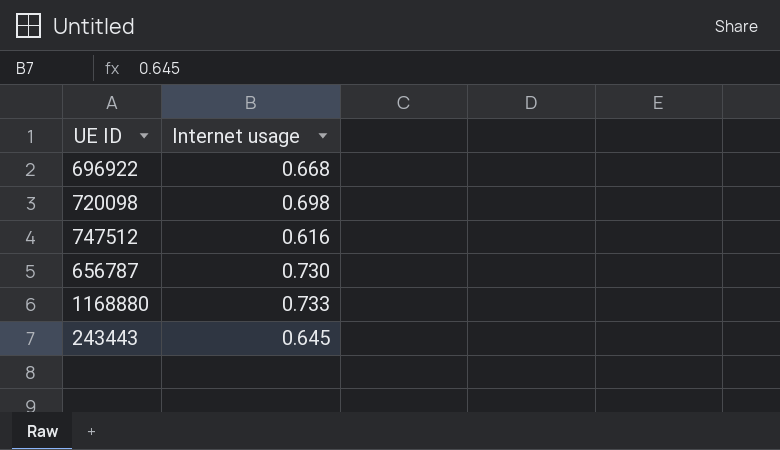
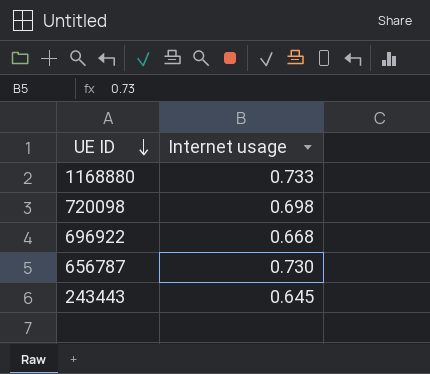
row order: none -> UE ID descending
row 747512: 0.616 -> none

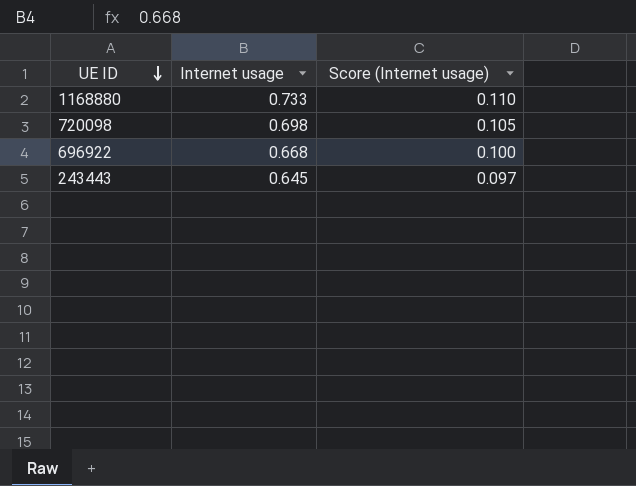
column Score (Internet usage) | formula: none -> [Internet usage] * 0.15
row 656787: 0.730 -> none

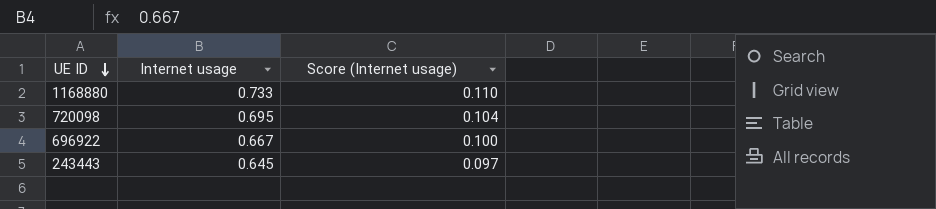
720098 | Internet usage: 0.698 -> 0.695
720098 | Score (Internet usage): 0.105 -> 0.104
696922 | Internet usage: 0.668 -> 0.667

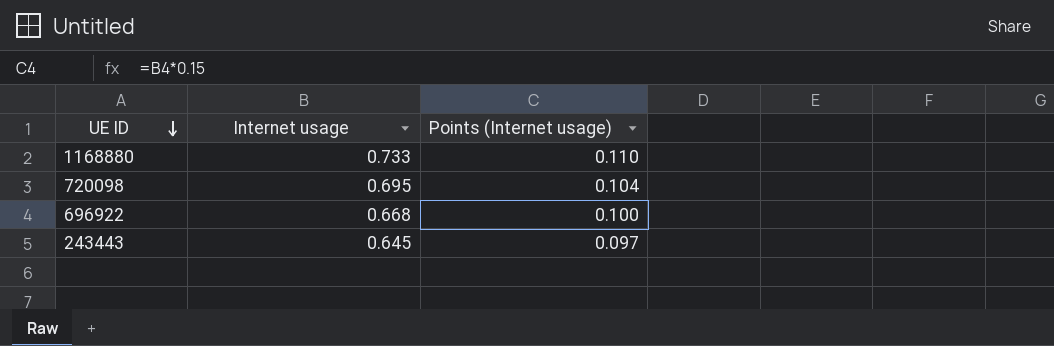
column name: Score (Internet usage) -> Points (Internet usage)
696922 | Internet usage: 0.667 -> 0.668

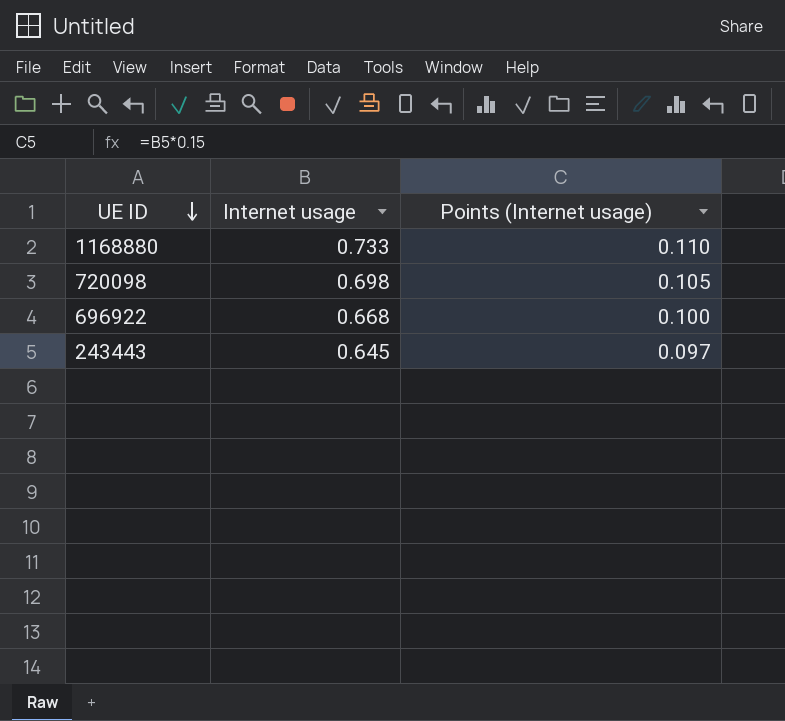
720098 | Internet usage: 0.695 -> 0.698
720098 | Points (Internet usage): 0.104 -> 0.105

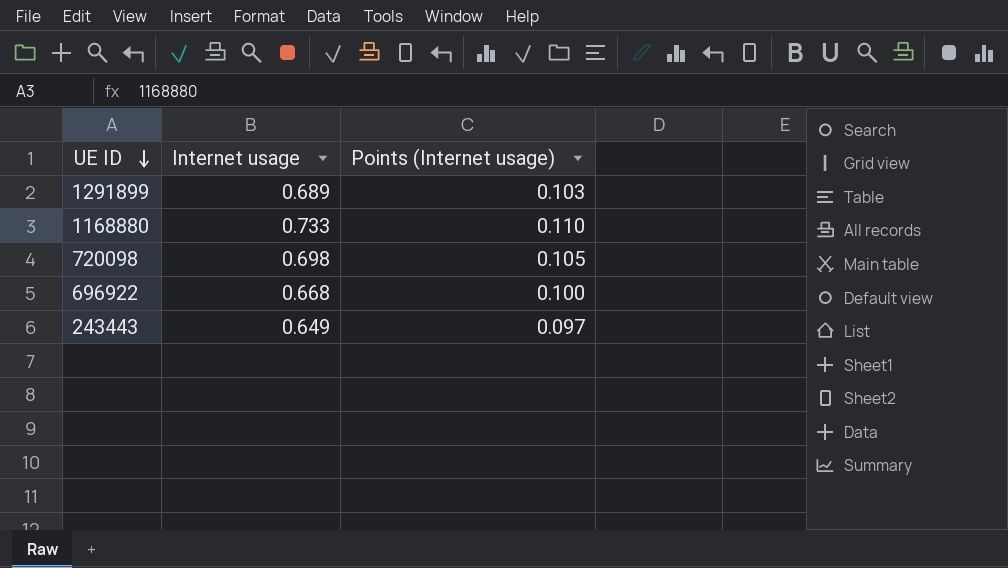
row 1291899: none -> 0.689 | 0.103
243443 | Internet usage: 0.645 -> 0.649

